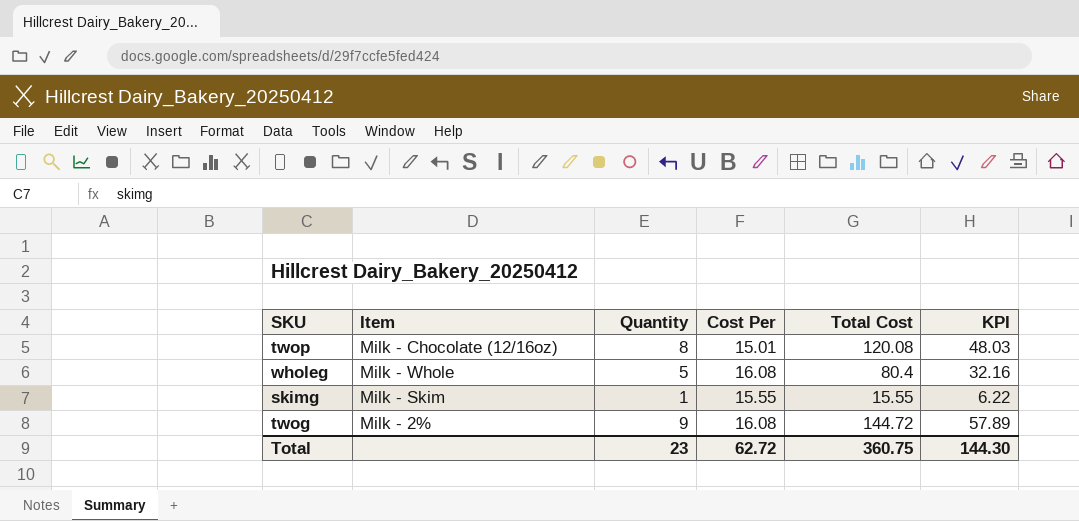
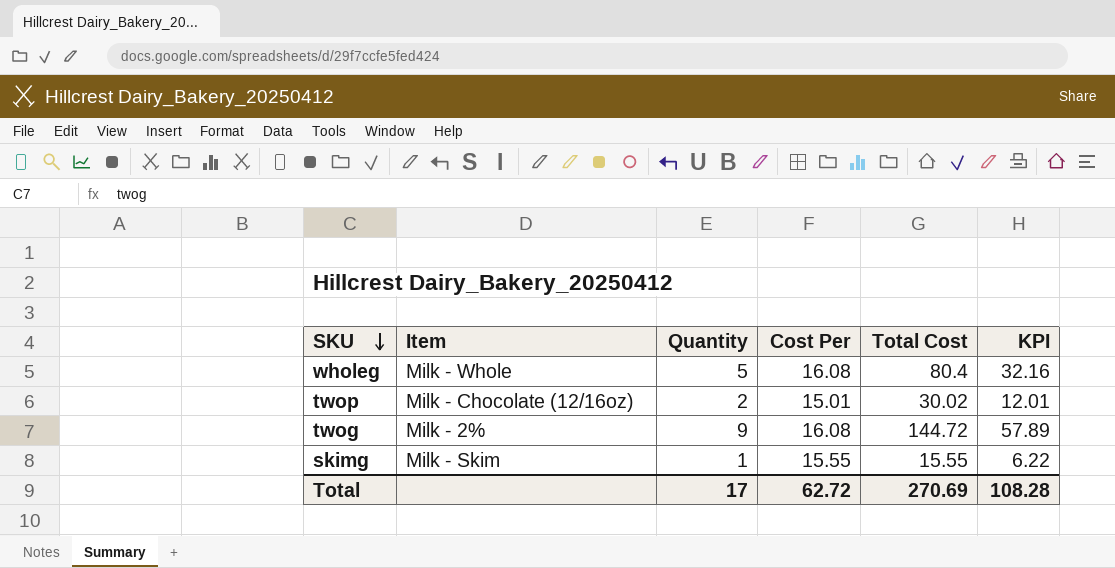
row order: none -> SKU descending
twop | Quantity: 8 -> 2
twop | Total Cost: 120.08 -> 30.02
twop | KPI: 48.03 -> 12.01
Total | Quantity: 23 -> 17
Total | Total Cost: 360.75 -> 270.69
Total | KPI: 144.30 -> 108.28

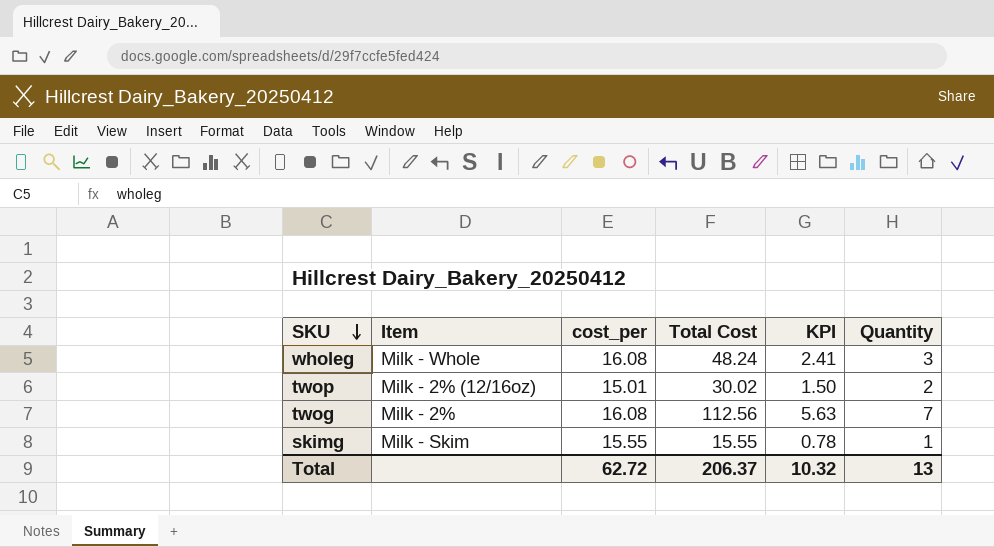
column name: Cost Per -> cost_per
column KPI | formula: [Total Cost] * 0.4 -> [Total Cost] * 0.05
column Quantity | position: 3 -> 6
wholeg | Total Cost: 80.4 -> 48.24
wholeg | Quantity: 5 -> 3
twop | Item: Milk - Chocolate (12/16oz) -> Milk - 2% (12/16oz)
twog | Total Cost: 144.72 -> 112.56
twog | Quantity: 9 -> 7
Total | Total Cost: 270.69 -> 206.37
Total | KPI: 108.28 -> 10.32
Total | Quantity: 17 -> 13

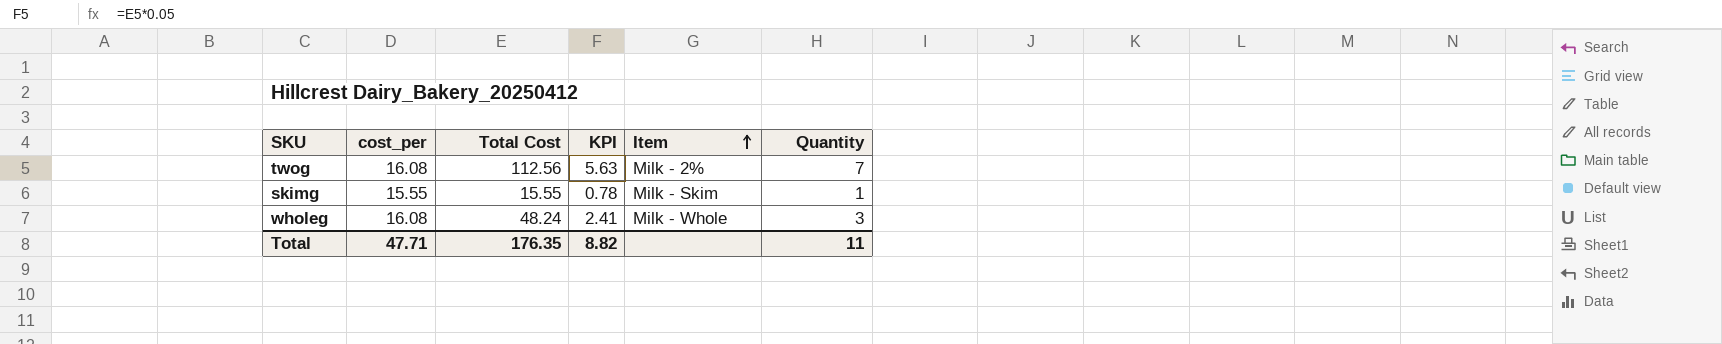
row order: SKU descending -> Item ascending
column Item | position: 2 -> 5
row twop: Milk - 2% (12/16oz) | 15.01 | 30.02 | 1.50 | 2 -> none
Total | cost_per: 62.72 -> 47.71
Total | Total Cost: 206.37 -> 176.35
Total | KPI: 10.32 -> 8.82
Total | Quantity: 13 -> 11

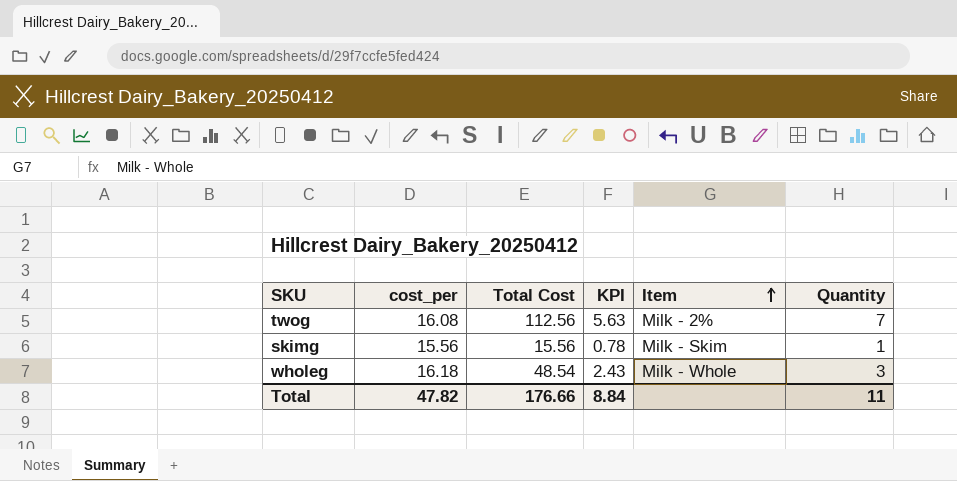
skimg | cost_per: 15.55 -> 15.56
skimg | Total Cost: 15.55 -> 15.56
wholeg | cost_per: 16.08 -> 16.18
wholeg | Total Cost: 48.24 -> 48.54
wholeg | KPI: 2.41 -> 2.43
Total | cost_per: 47.71 -> 47.82
Total | Total Cost: 176.35 -> 176.66
Total | KPI: 8.82 -> 8.84

